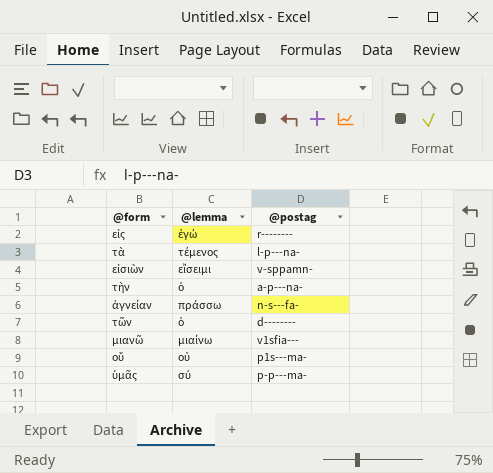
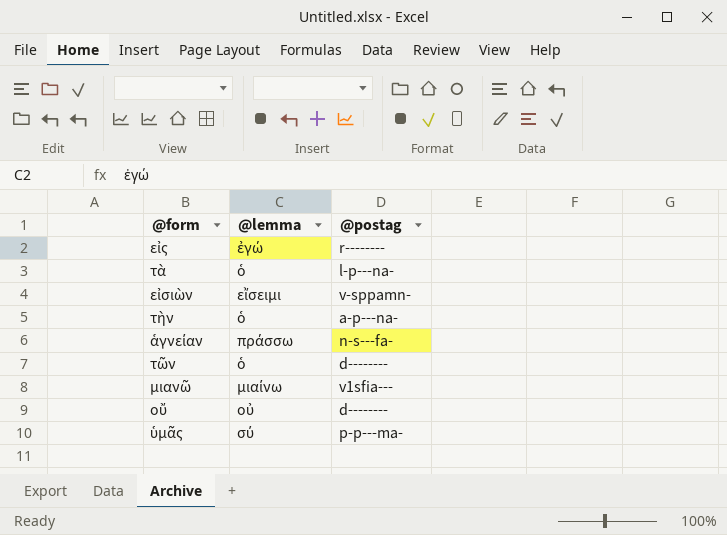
τὰ | @lemma: τέμενος -> ὁ
οὔ | @postag: p1s---ma- -> d--------

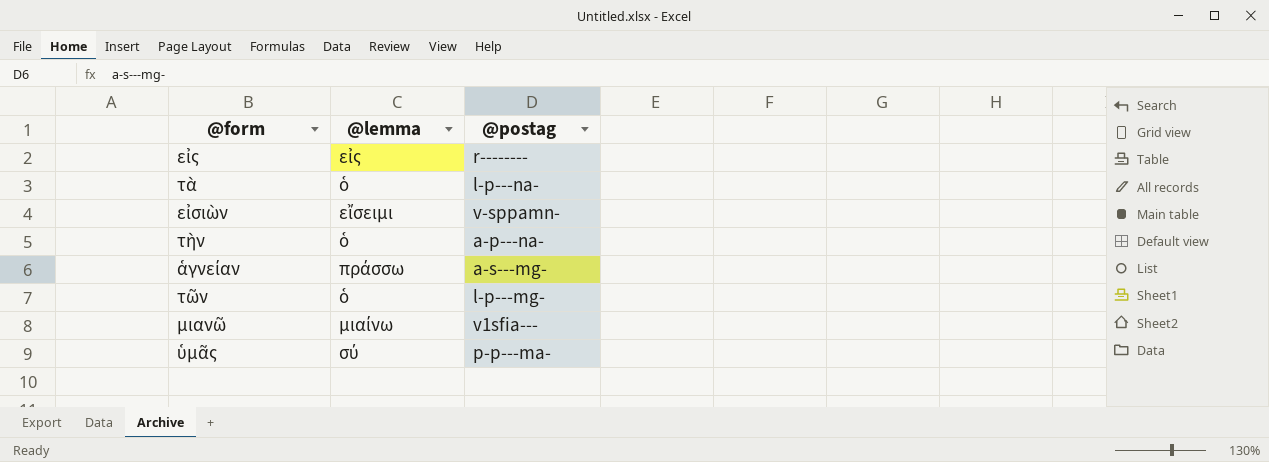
row οὔ: οὐ | d-------- -> none
εἰς | @lemma: ἐγώ -> εἰς
ἁγνείαν | @postag: n-s---fa- -> a-s---mg-
τῶν | @postag: d-------- -> l-p---mg-

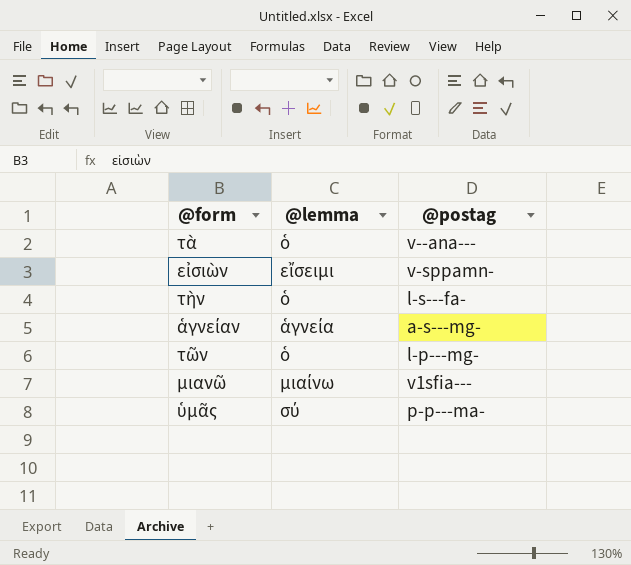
row εἰς: εἰς | r-------- -> none
τὰ | @postag: l-p---na- -> v--ana---
τὴν | @postag: a-p---na- -> l-s---fa-
ἁγνείαν | @lemma: πράσσω -> ἁγνεία

